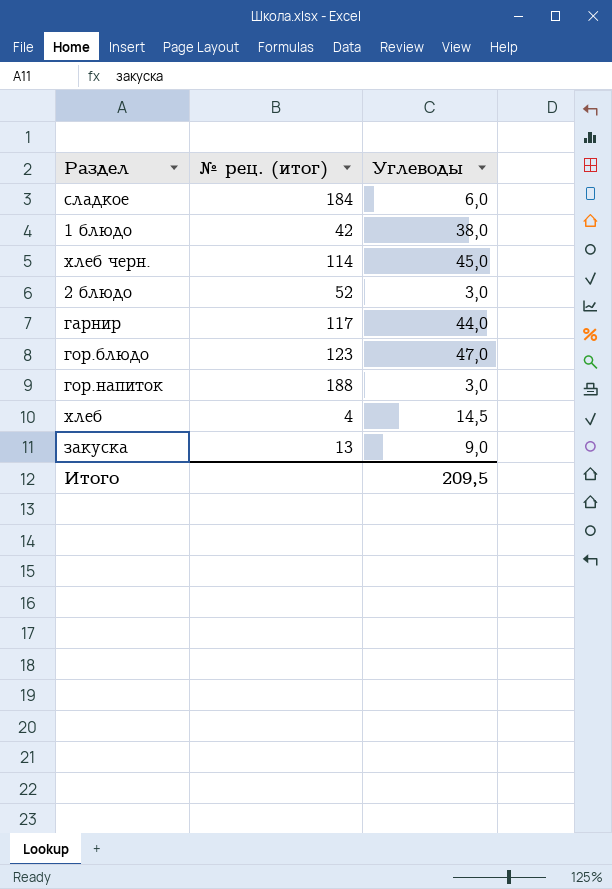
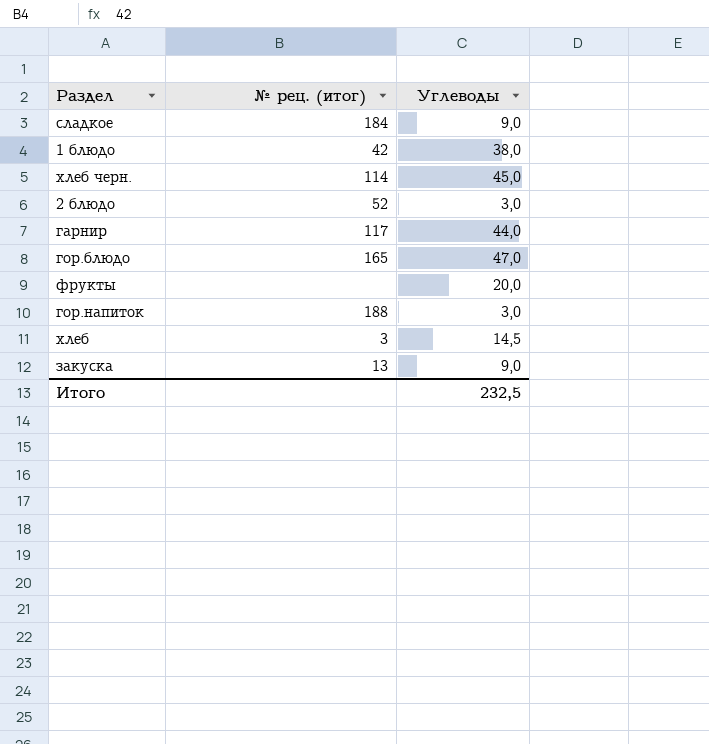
сладкое | Углеводы: 6,0 -> 9,0
гор.блюдо | № рец. (итог): 123 -> 165
row фрукты: none -> none | 20,0
хлеб | № рец. (итог): 4 -> 3
Итого | Углеводы: 209,5 -> 232,5

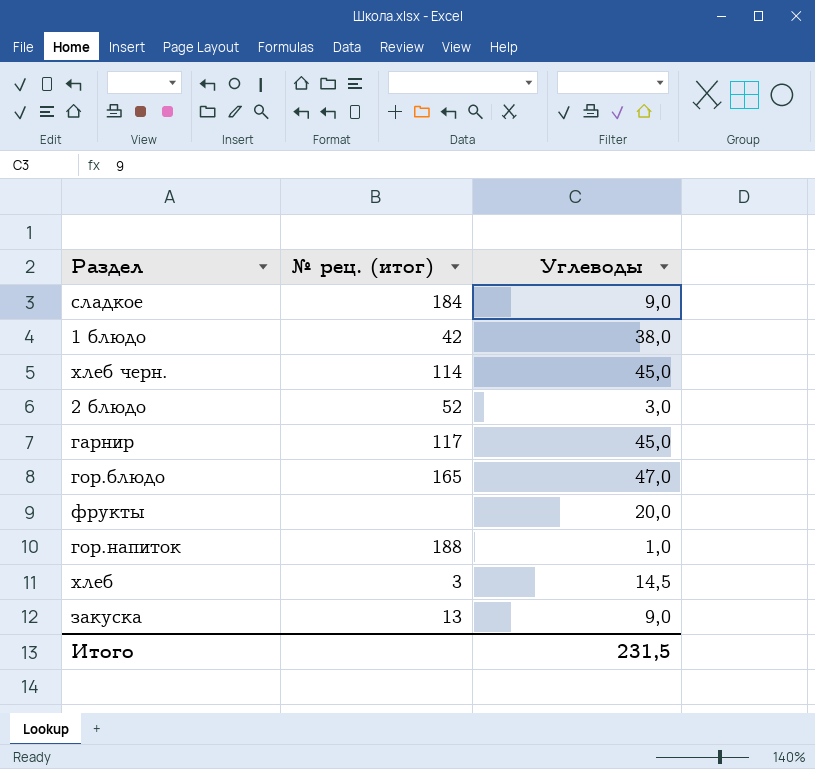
гарнир | Углеводы: 44,0 -> 45,0
гор.напиток | Углеводы: 3,0 -> 1,0
Итого | Углеводы: 232,5 -> 231,5

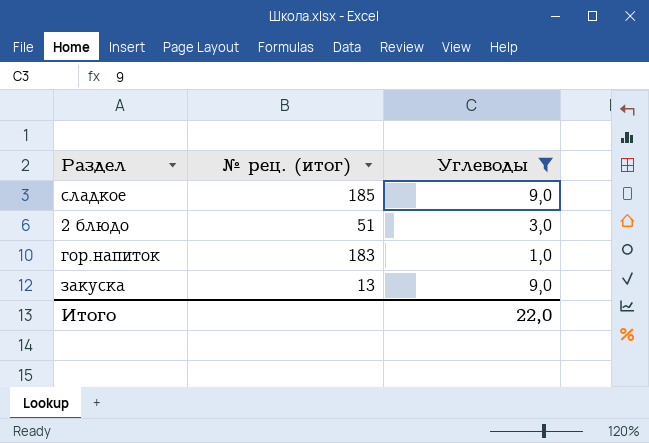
filter: none -> Углеводы <= 9,0
сладкое | № рец. (итог): 184 -> 185
2 блюдо | № рец. (итог): 52 -> 51
гор.напиток | № рец. (итог): 188 -> 183
Итого | Углеводы: 231,5 -> 22,0

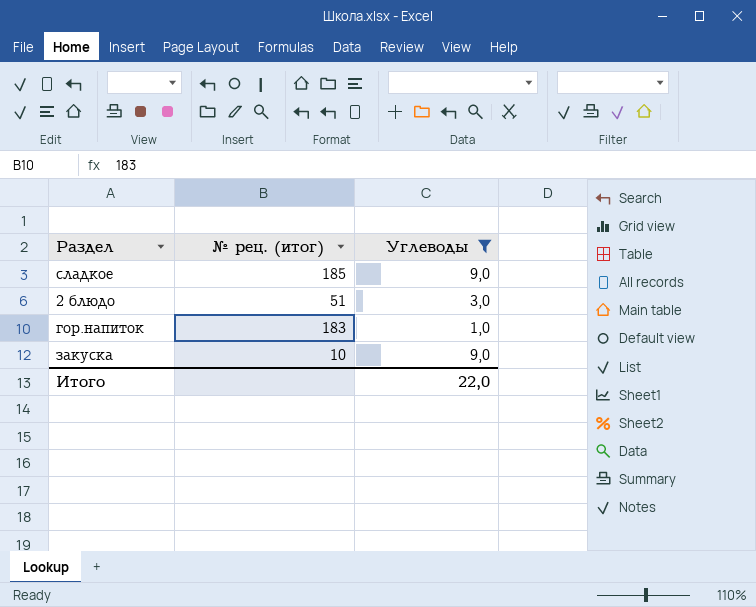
закуска | № рец. (итог): 13 -> 10

